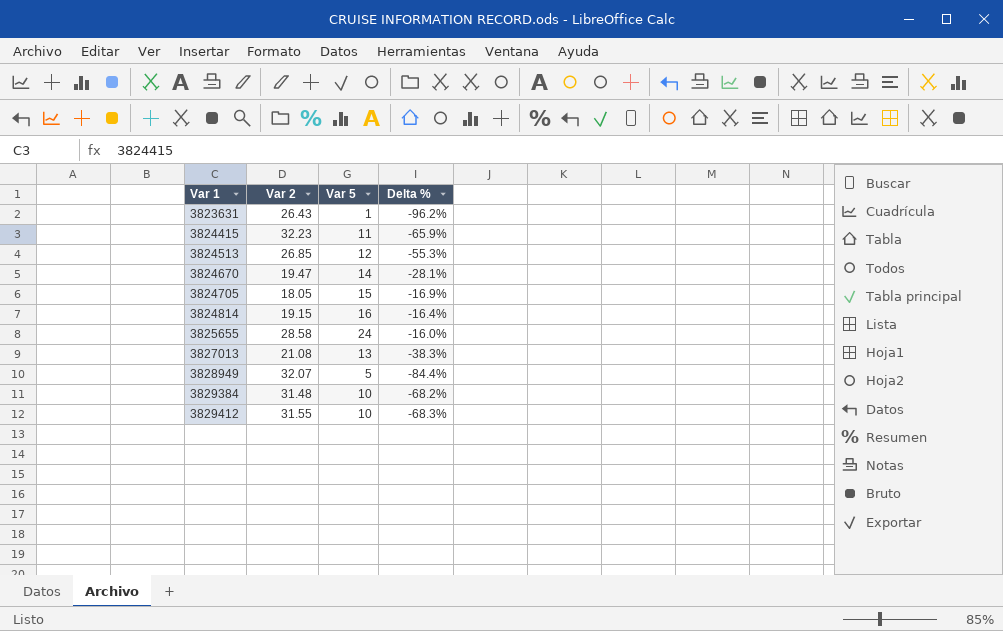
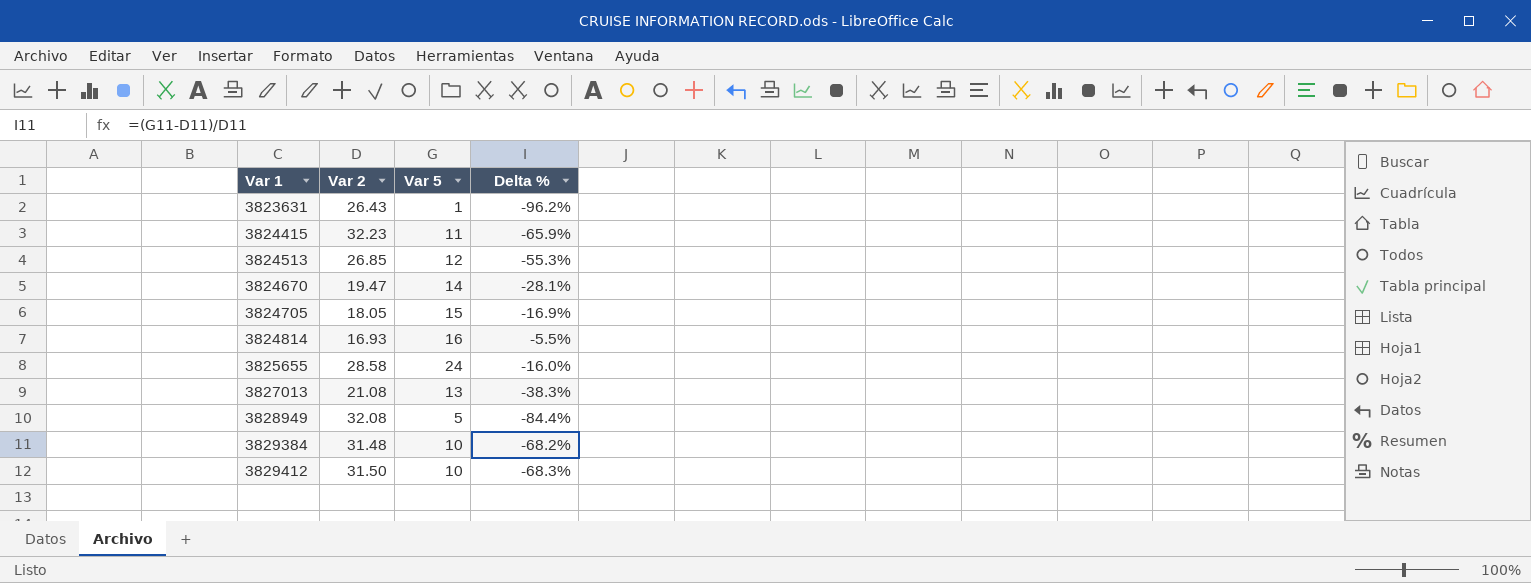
3824814 | Var 2: 19.15 -> 16.93
3824814 | Delta %: -16.4% -> -5.5%
3828949 | Var 2: 32.07 -> 32.08
3829412 | Var 2: 31.55 -> 31.50

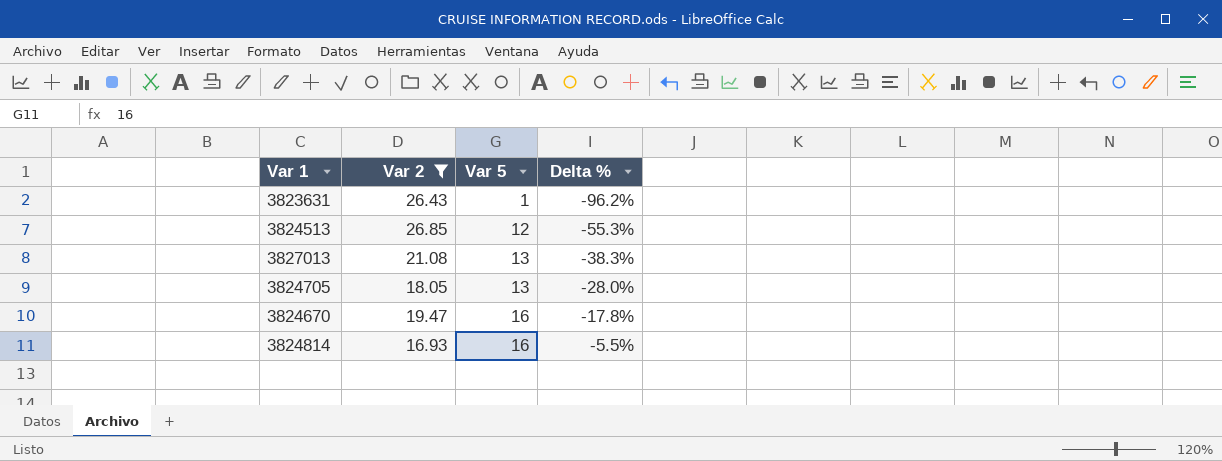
filter: none -> Var 2 <= 26.85
row order: Var 1 ascending -> Var 5 ascending
3824705 | Var 5: 15 -> 13
3824705 | Delta %: -16.9% -> -28.0%
3824670 | Var 5: 14 -> 16
3824670 | Delta %: -28.1% -> -17.8%

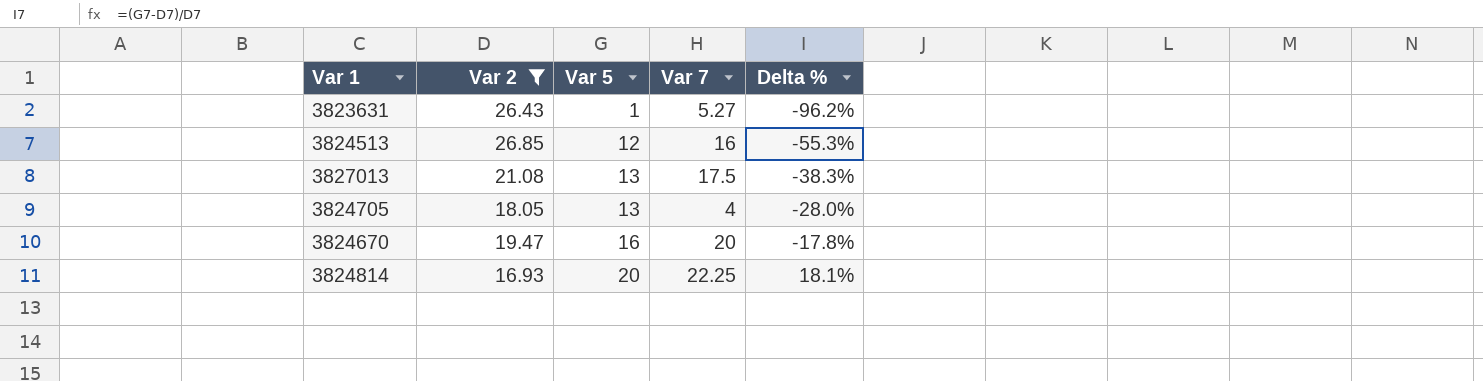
column Var 7 | position: none -> 4
3824814 | Var 5: 16 -> 20
3824814 | Delta %: -5.5% -> 18.1%

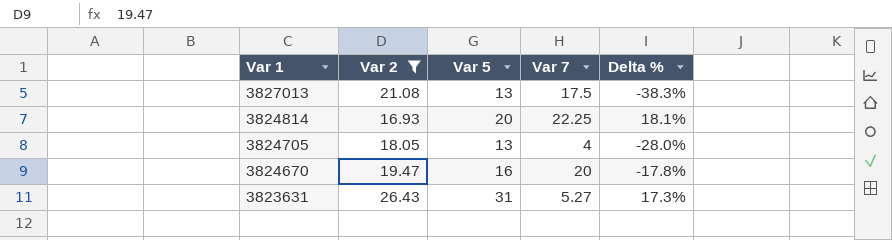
row order: Var 5 ascending -> Var 1 descending
row 3824513: 26.85 | 12 | 16 | -55.3% -> none
3823631 | Var 5: 1 -> 31
3823631 | Delta %: -96.2% -> 17.3%

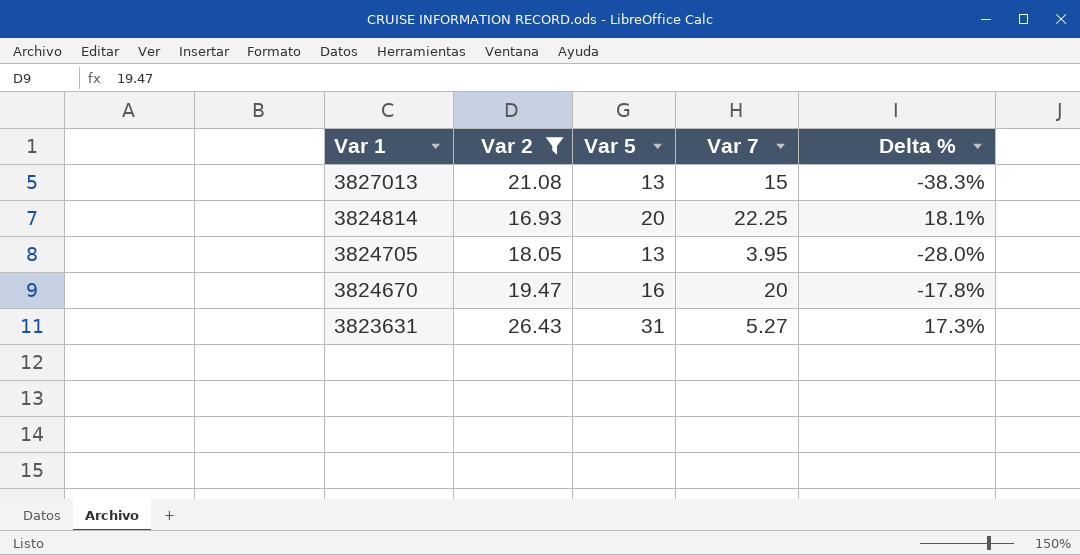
3827013 | Var 7: 17.5 -> 15
3824705 | Var 7: 4 -> 3.95

